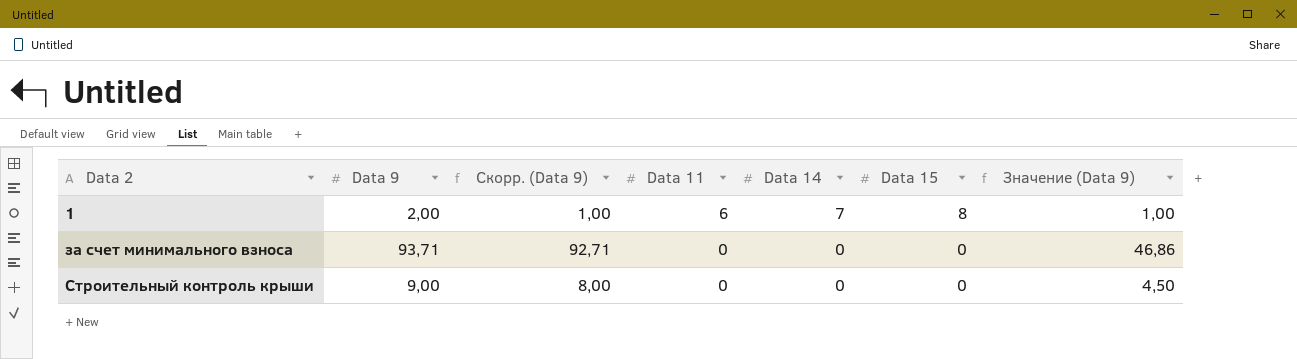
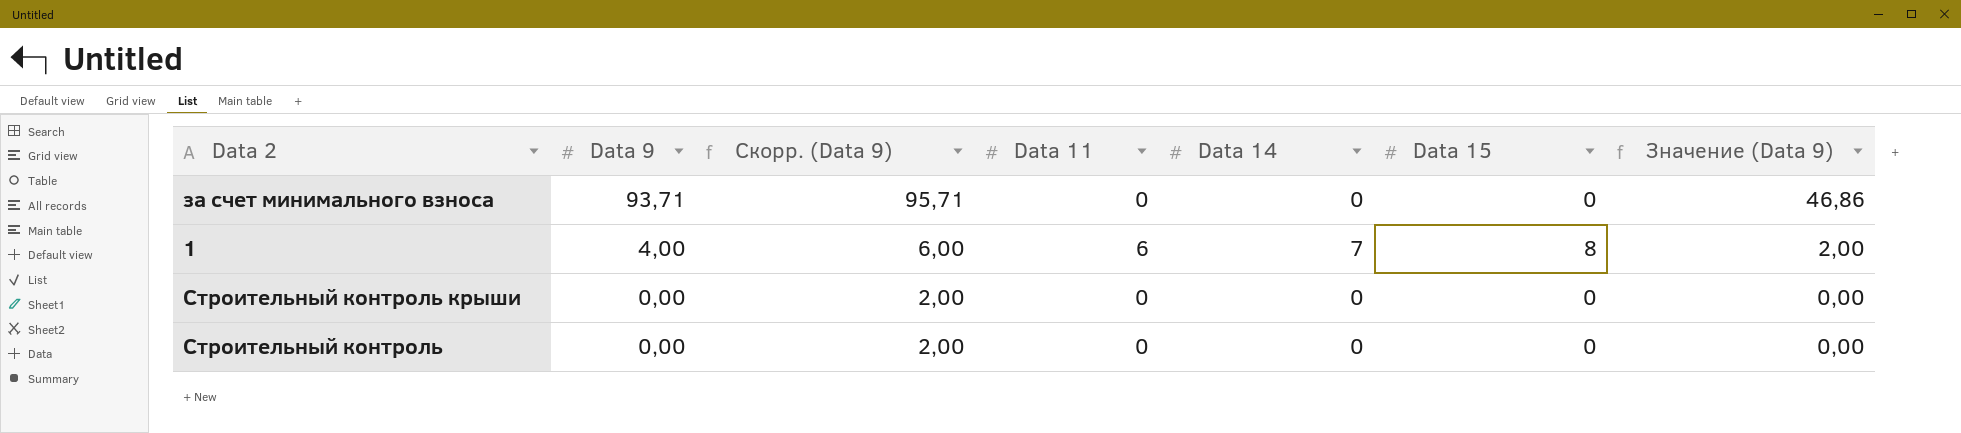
row order: Data 2 ascending -> Data 9 descending
column Скорр. (Data 9) | formula: [Data 9] - 1 -> [Data 9] + 2
1 | Data 9: 2,00 -> 4,00
1 | Значение (Data 9): 1,00 -> 2,00
Строительный контроль крыши | Data 9: 9,00 -> 0,00
Строительный контроль крыши | Значение (Data 9): 4,50 -> 0,00
row Строительный контроль: none -> 0,00 | 2,00 | 0 | 0 | 0 | 0,00

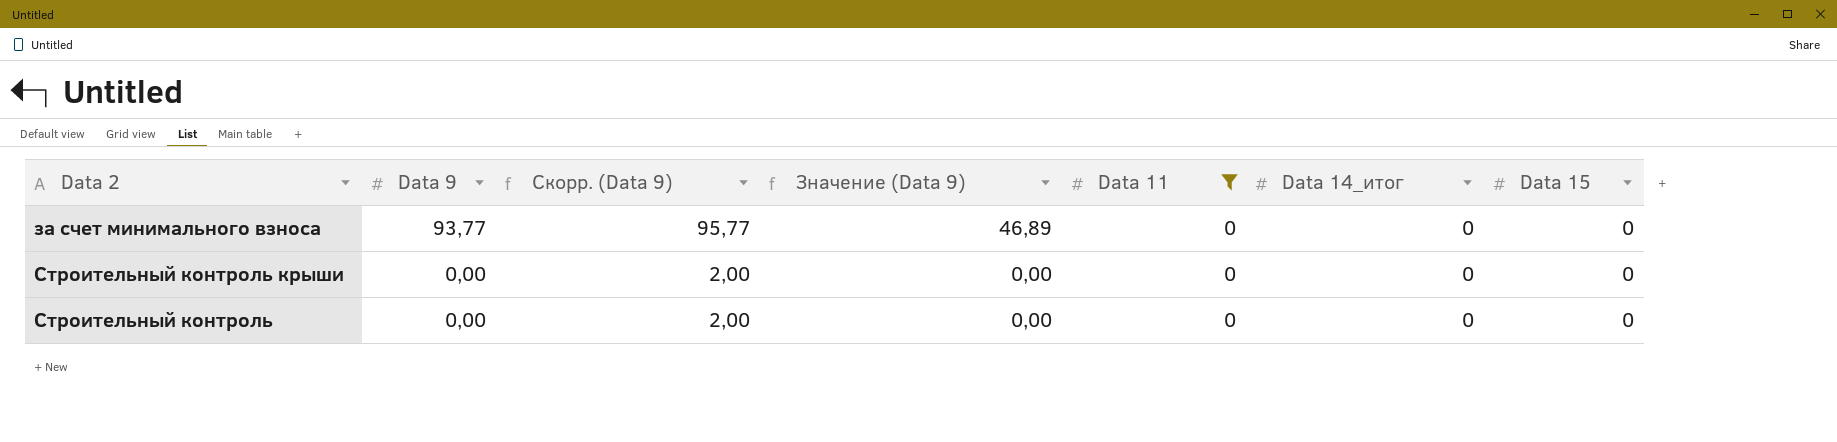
filter: none -> Data 11 = 0
column Значение (Data 9) | position: 7 -> 4
column name: Data 14 -> Data 14_итог
за счет минимального взноса | Data 9: 93,71 -> 93,77
за счет минимального взноса | Скорр. (Data 9): 95,71 -> 95,77
за счет минимального взноса | Значение (Data 9): 46,86 -> 46,89

